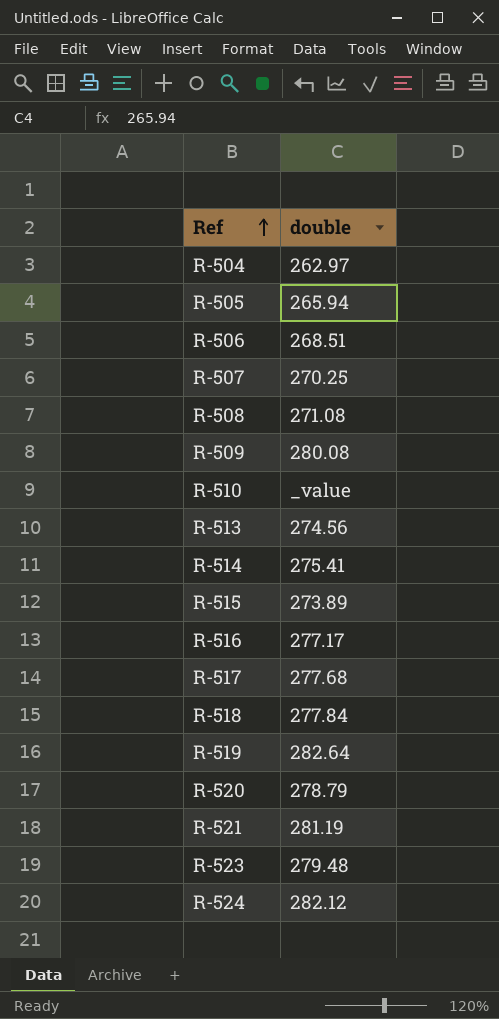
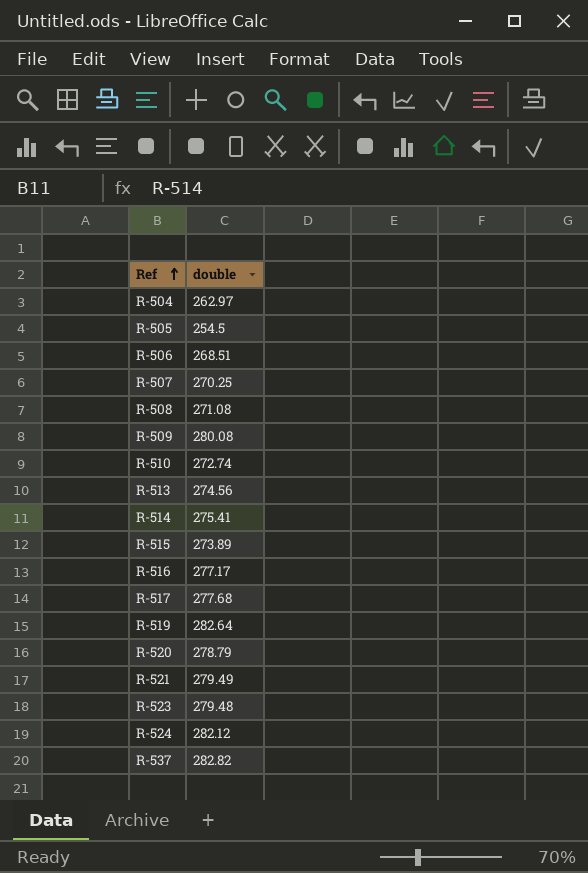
row R-518: 277.84 -> none
R-505 | double: 265.94 -> 254.5
R-510 | double: _value -> 272.74
R-521 | double: 281.19 -> 279.49
row R-537: none -> 282.82

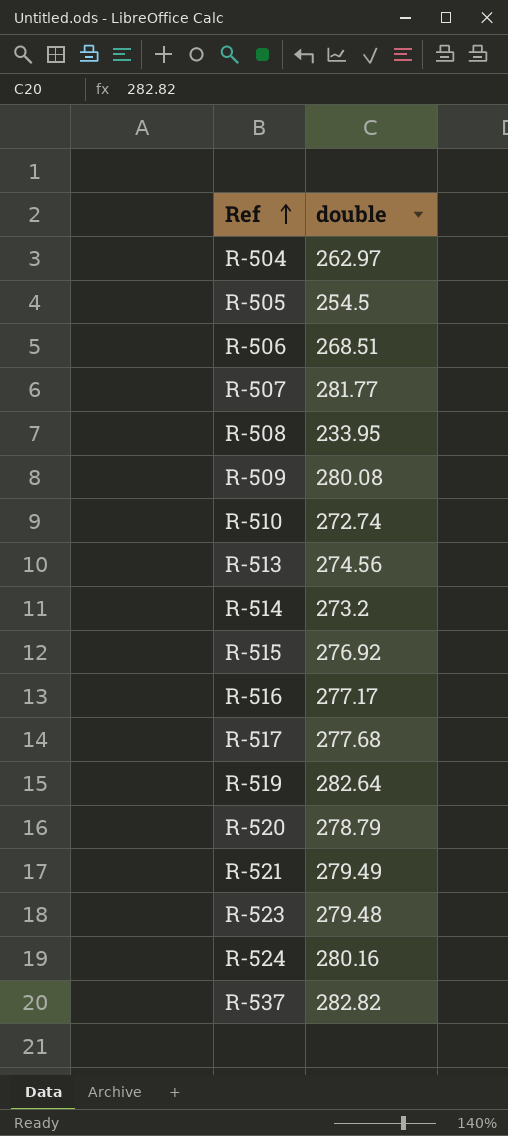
R-507 | double: 270.25 -> 281.77
R-508 | double: 271.08 -> 233.95
R-514 | double: 275.41 -> 273.2
R-515 | double: 273.89 -> 276.92
R-524 | double: 282.12 -> 280.16

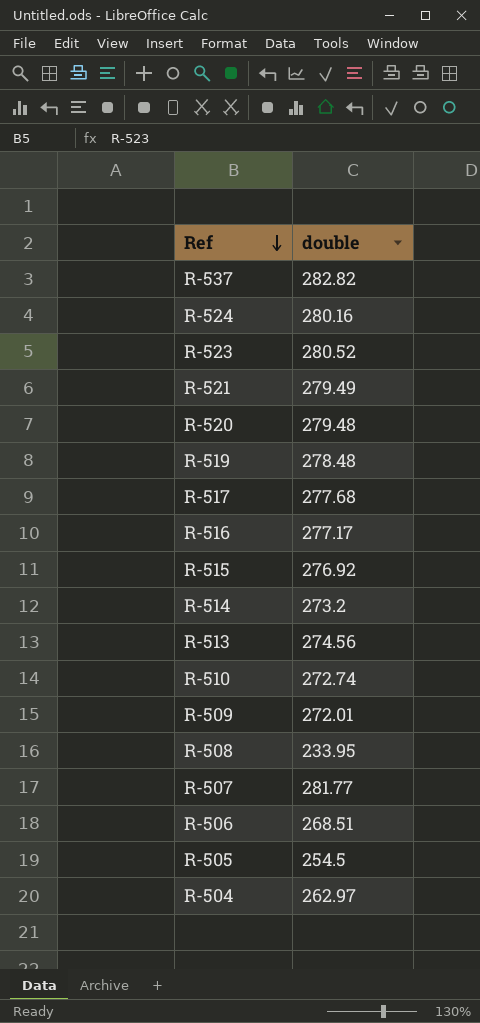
row order: Ref ascending -> Ref descending
R-523 | double: 279.48 -> 280.52
R-520 | double: 278.79 -> 279.48
R-519 | double: 282.64 -> 278.48
R-509 | double: 280.08 -> 272.01

